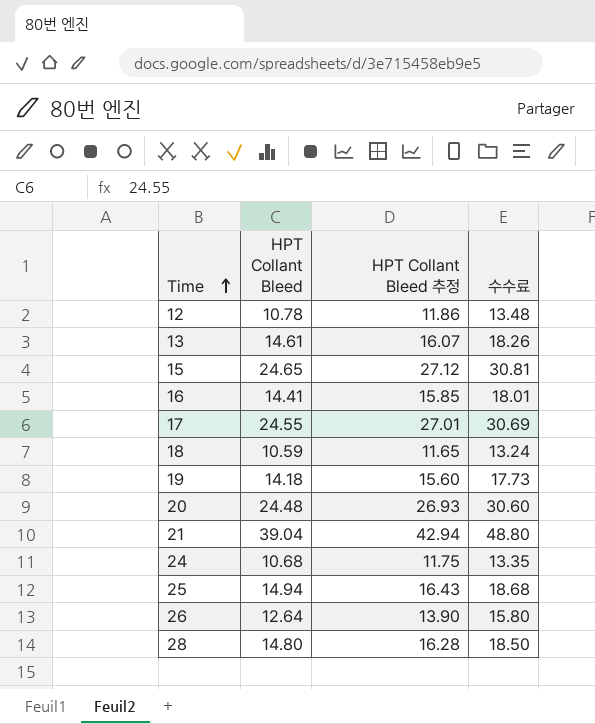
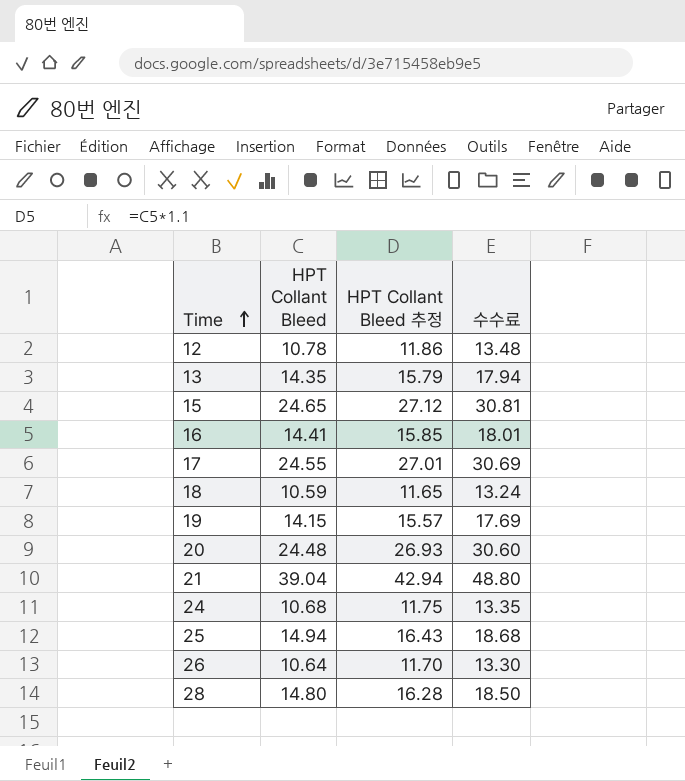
13 | HPT Collant Bleed: 14.61 -> 14.35
13 | HPT Collant Bleed 추정: 16.07 -> 15.79
13 | 수수료: 18.26 -> 17.94
19 | HPT Collant Bleed: 14.18 -> 14.15
19 | HPT Collant Bleed 추정: 15.60 -> 15.57
19 | 수수료: 17.73 -> 17.69
26 | HPT Collant Bleed: 12.64 -> 10.64
26 | HPT Collant Bleed 추정: 13.90 -> 11.70
26 | 수수료: 15.80 -> 13.30

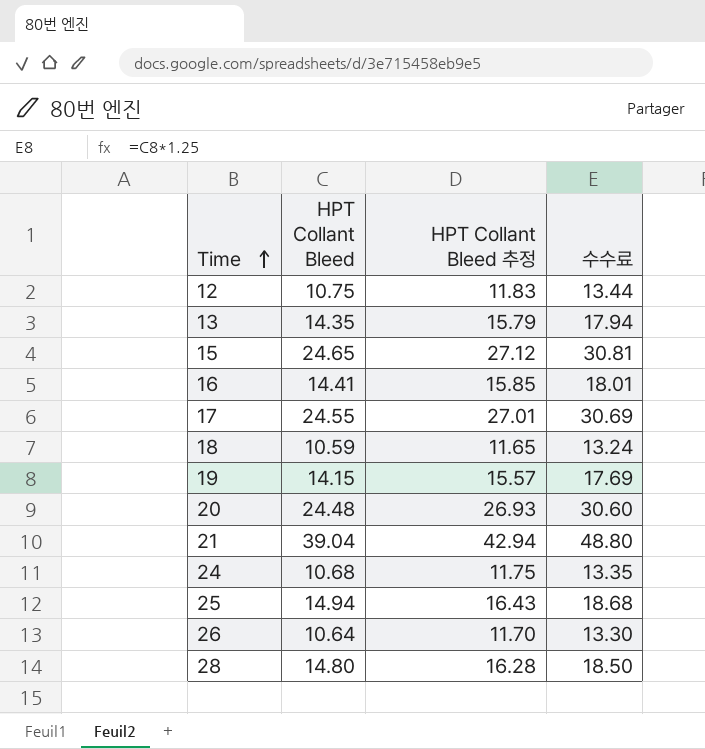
12 | HPT Collant Bleed: 10.78 -> 10.75
12 | HPT Collant Bleed 추정: 11.86 -> 11.83
12 | 수수료: 13.48 -> 13.44

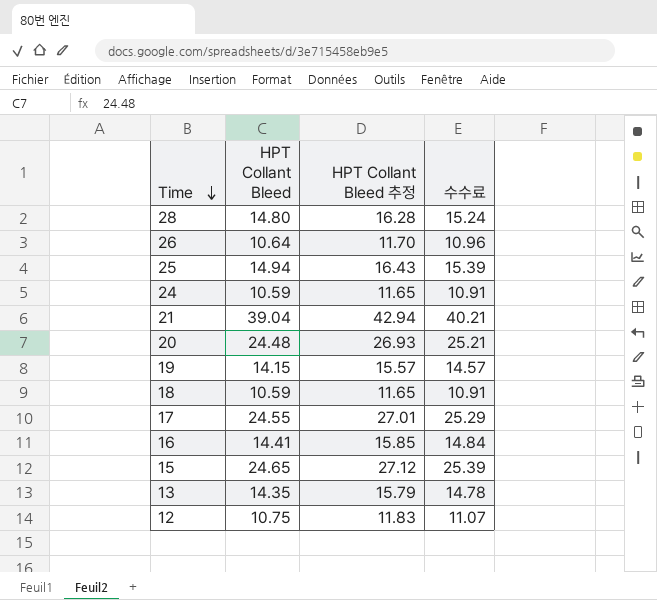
row order: Time ascending -> Time descending
column 수수료 | formula: [HPT Collant Bleed] * 1.25 -> [HPT Collant Bleed] * 1.03
24 | HPT Collant Bleed: 10.68 -> 10.59
24 | HPT Collant Bleed 추정: 11.75 -> 11.65

